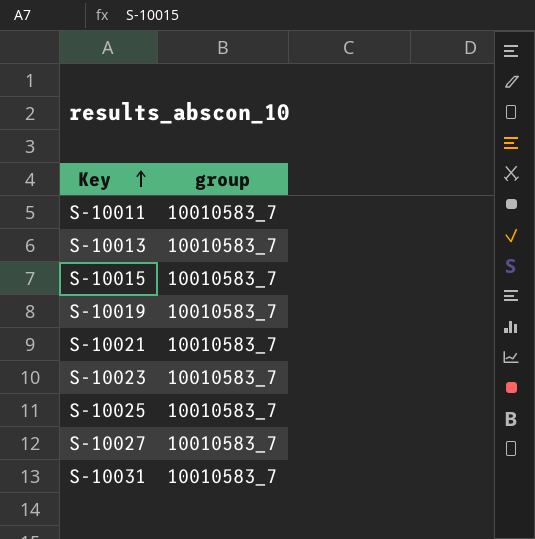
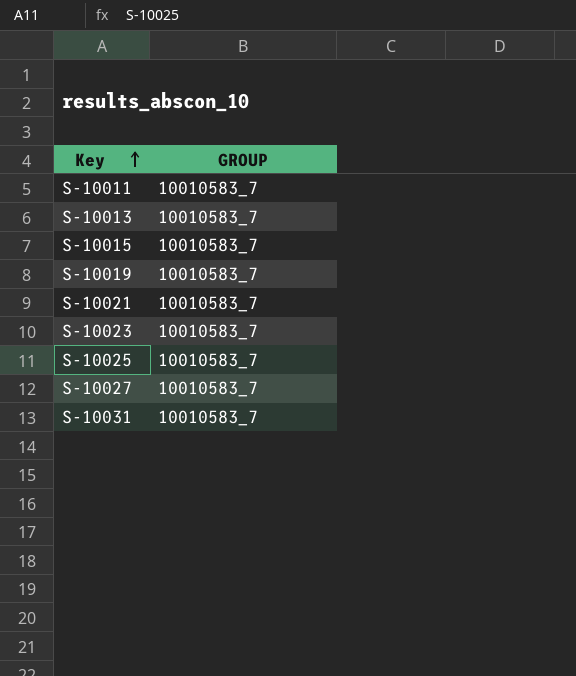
column name: group -> GROUP

